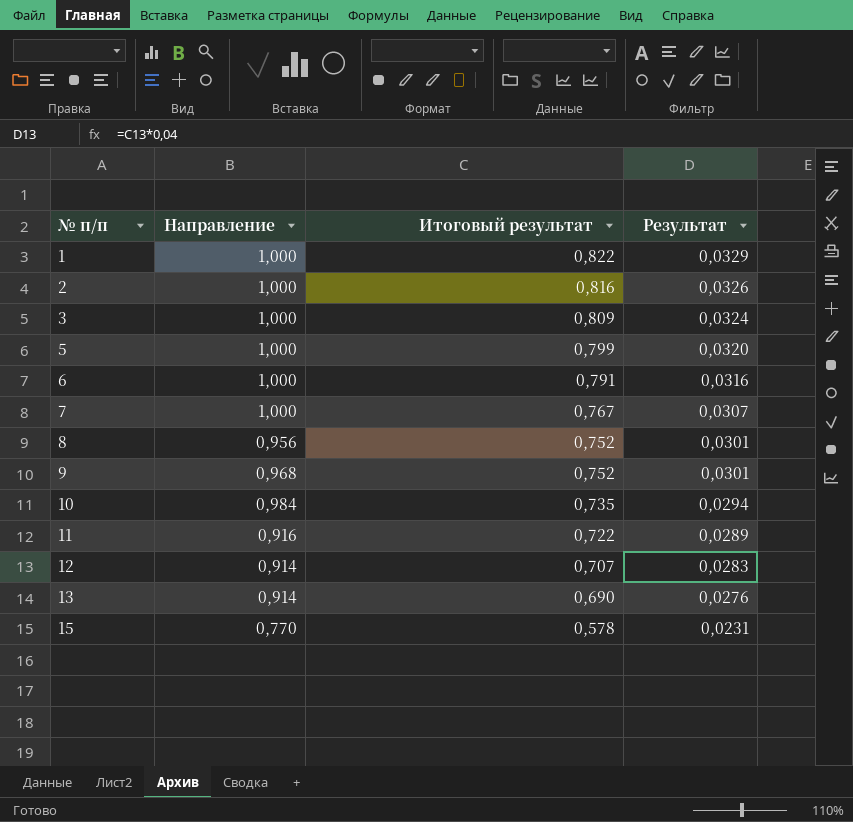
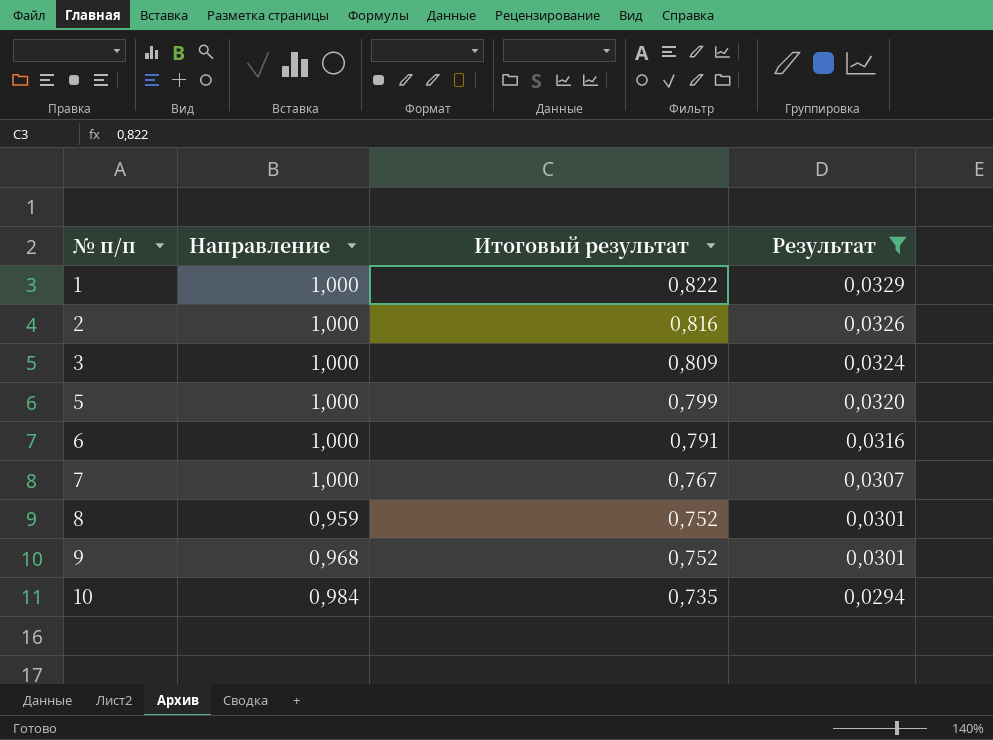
filter: none -> Результат >= 0,0294
8 | Направление: 0,956 -> 0,959

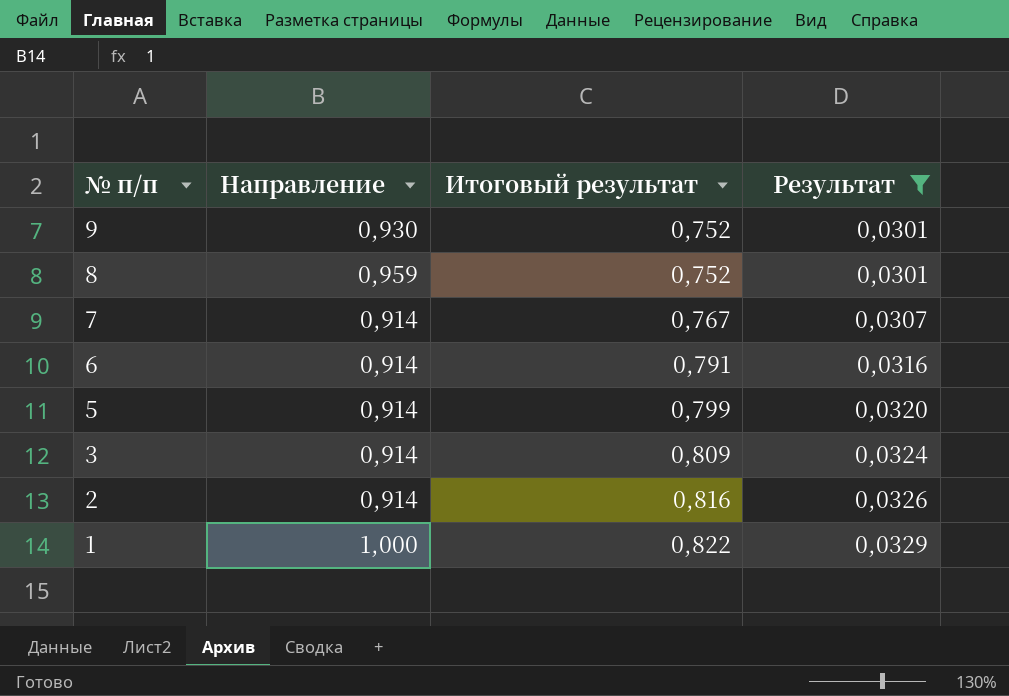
row order: № п/п ascending -> № п/п descending
row 10: 0,984 | 0,735 | 0,0294 -> none
9 | Направление: 0,968 -> 0,930
7 | Направление: 1,000 -> 0,914
6 | Направление: 1,000 -> 0,914
5 | Направление: 1,000 -> 0,914
3 | Направление: 1,000 -> 0,914
2 | Направление: 1,000 -> 0,914

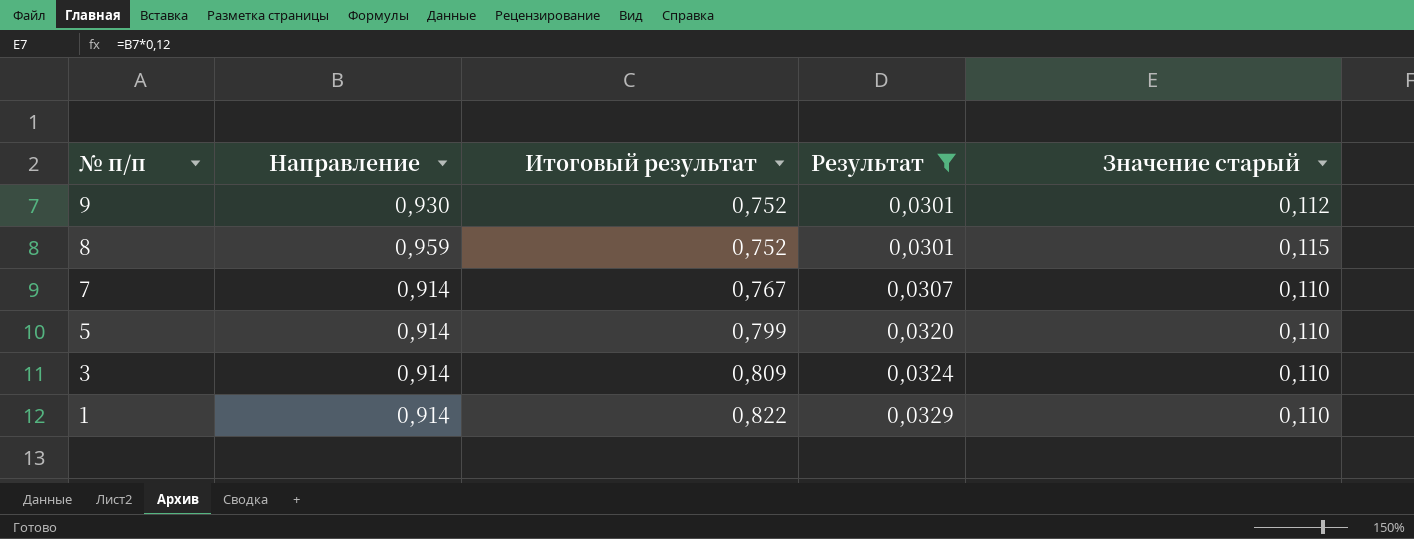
column Значение старый | formula: none -> [Направление] * 0,12
row 6: 0,914 | 0,791 | 0,0316 -> none
row 2: 0,914 | 0,816 | 0,0326 -> none
1 | Направление: 1,000 -> 0,914

